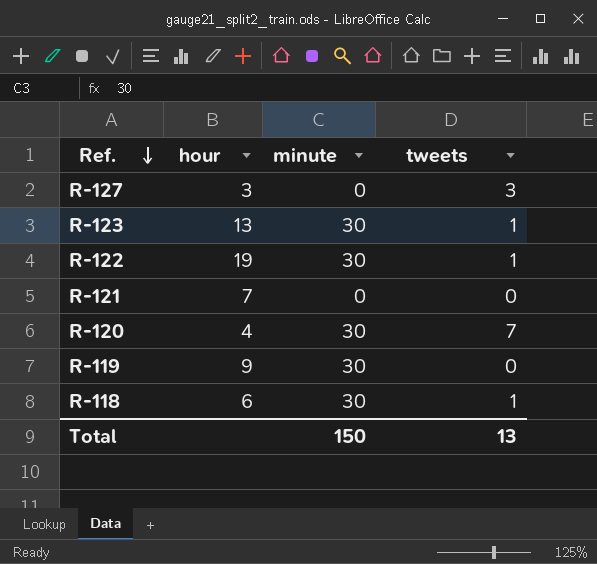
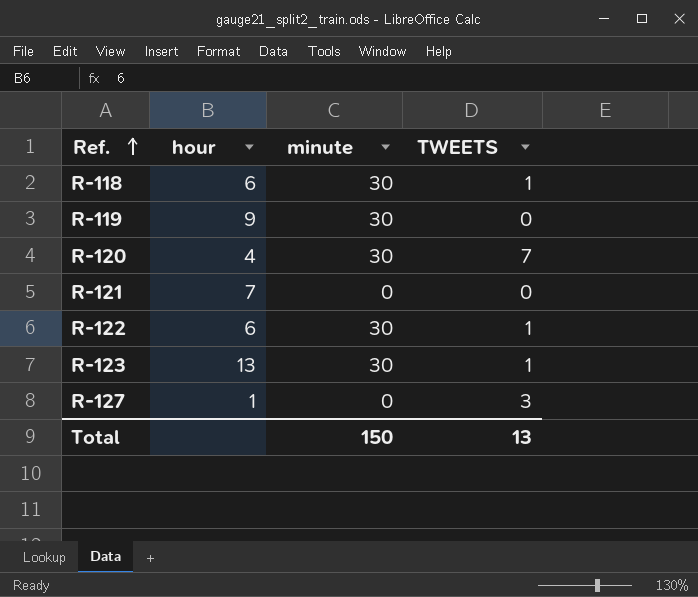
row order: Ref. descending -> Ref. ascending
column name: tweets -> TWEETS
R-122 | hour: 19 -> 6
R-127 | hour: 3 -> 1

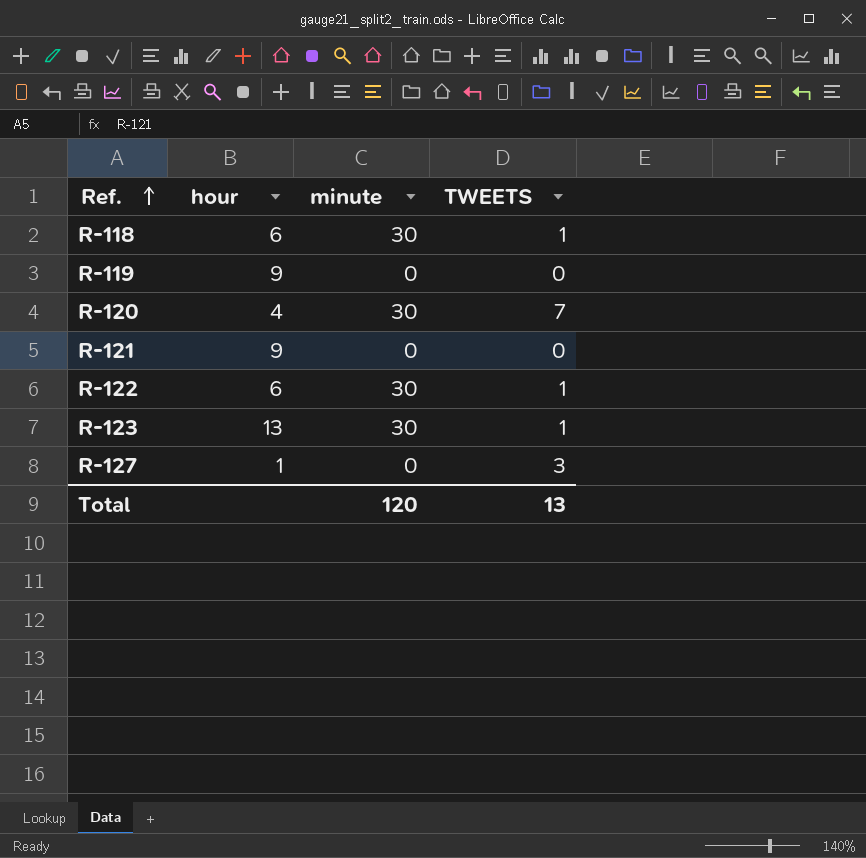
R-119 | minute: 30 -> 0
R-121 | hour: 7 -> 9
Total | minute: 150 -> 120

